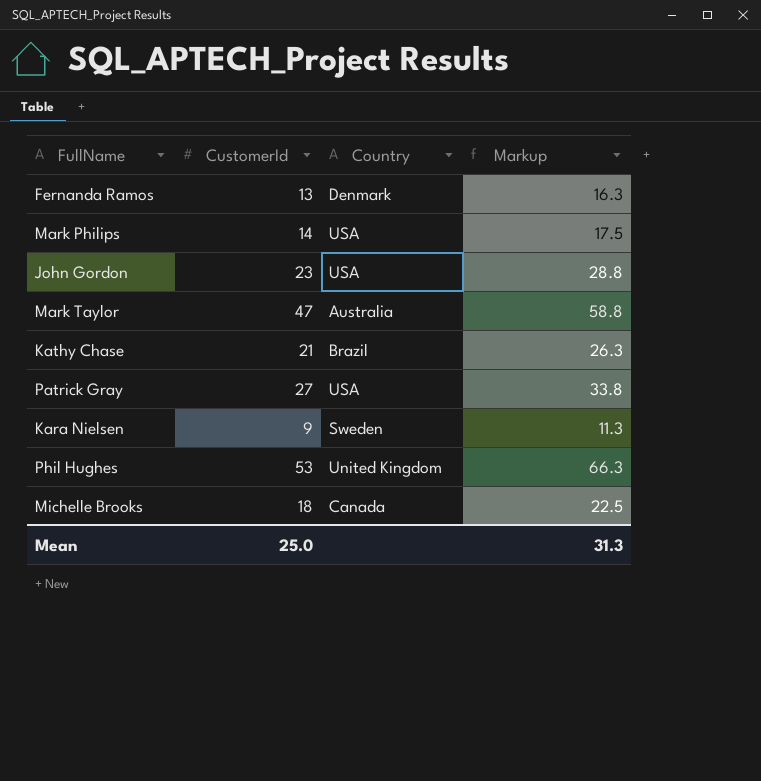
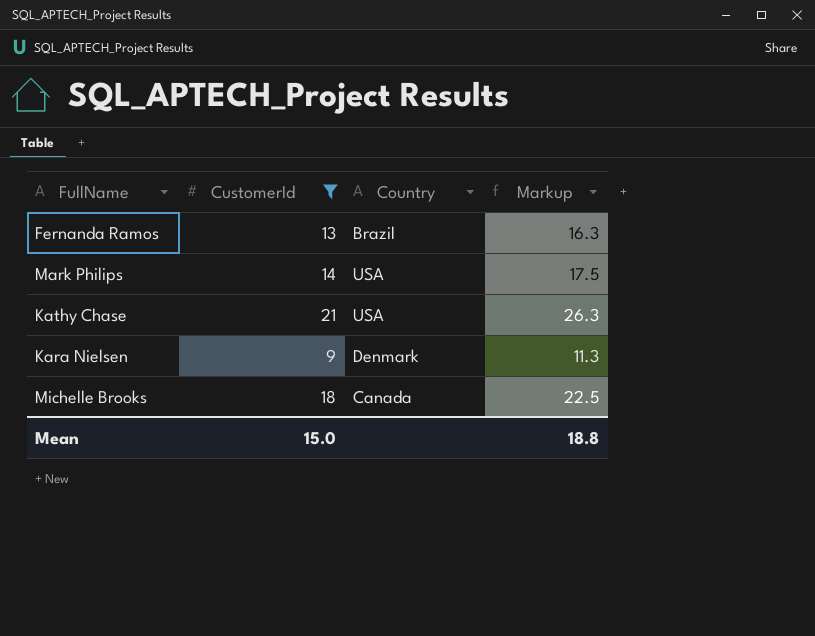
filter: none -> CustomerId <= 21
Fernanda Ramos | Country: Denmark -> Brazil
Kathy Chase | Country: Brazil -> USA
Kara Nielsen | Country: Sweden -> Denmark
Mean | CustomerId: 25.0 -> 15.0
Mean | Markup: 31.3 -> 18.8

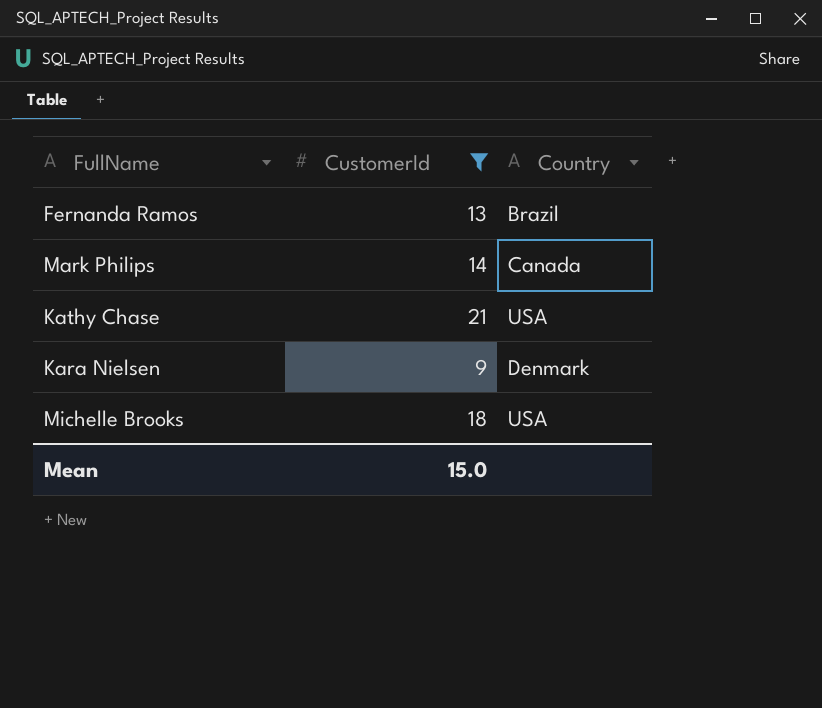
column Markup | formula: [CustomerId] * 1.25 -> none
Mark Philips | Country: USA -> Canada
Michelle Brooks | Country: Canada -> USA

